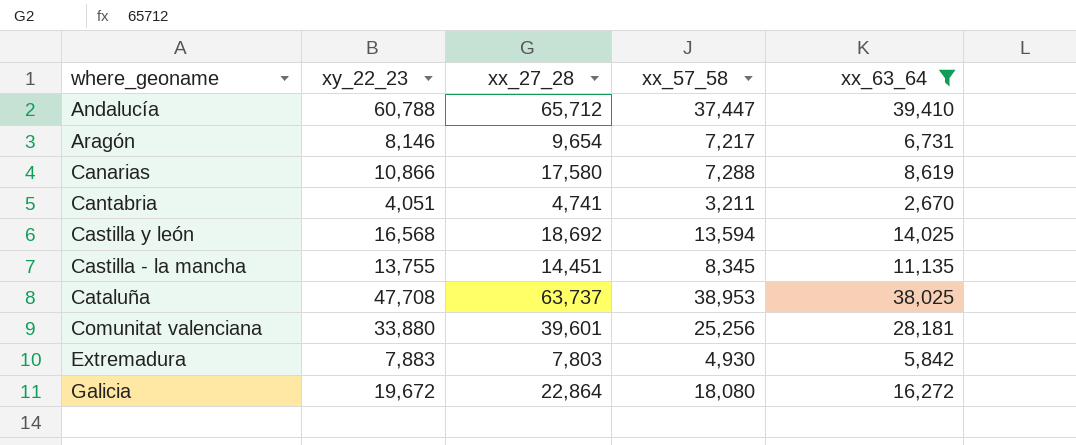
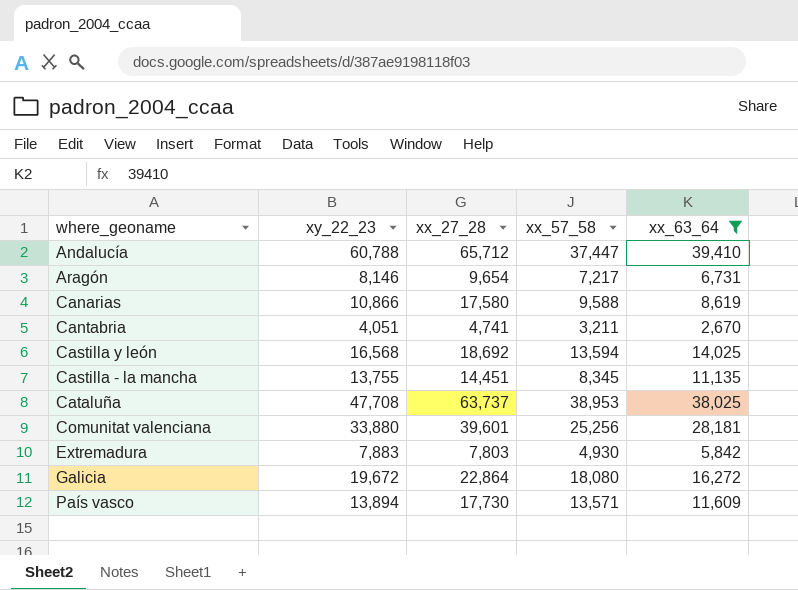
Canarias | xx_57_58: 7,288 -> 9,588
row País vasco: none -> 13,894 | 17,730 | 13,571 | 11,609

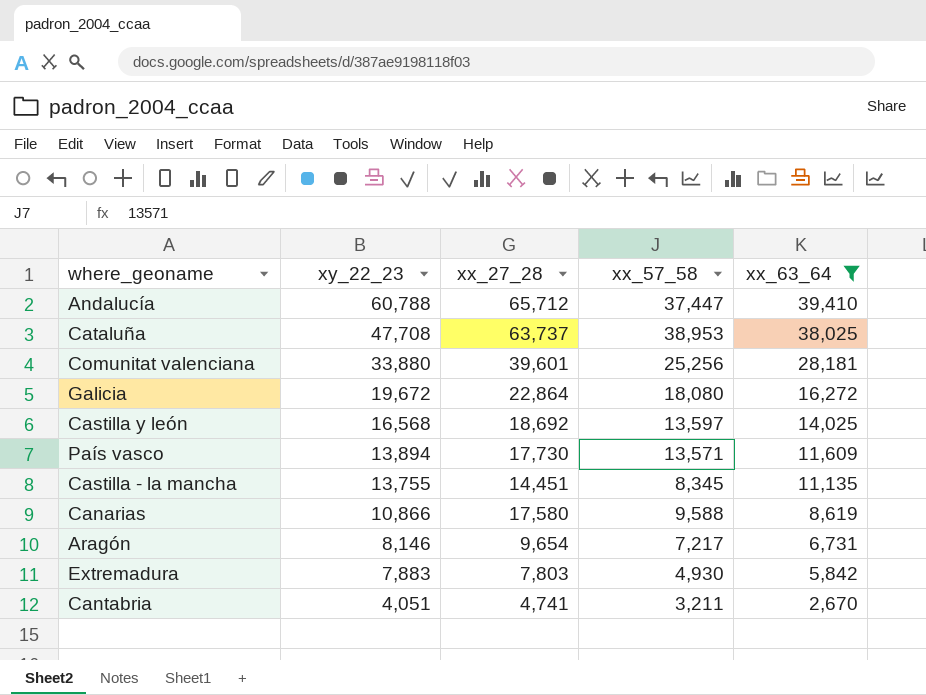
row order: none -> xy_22_23 descending
Castilla y león | xx_57_58: 13,594 -> 13,597

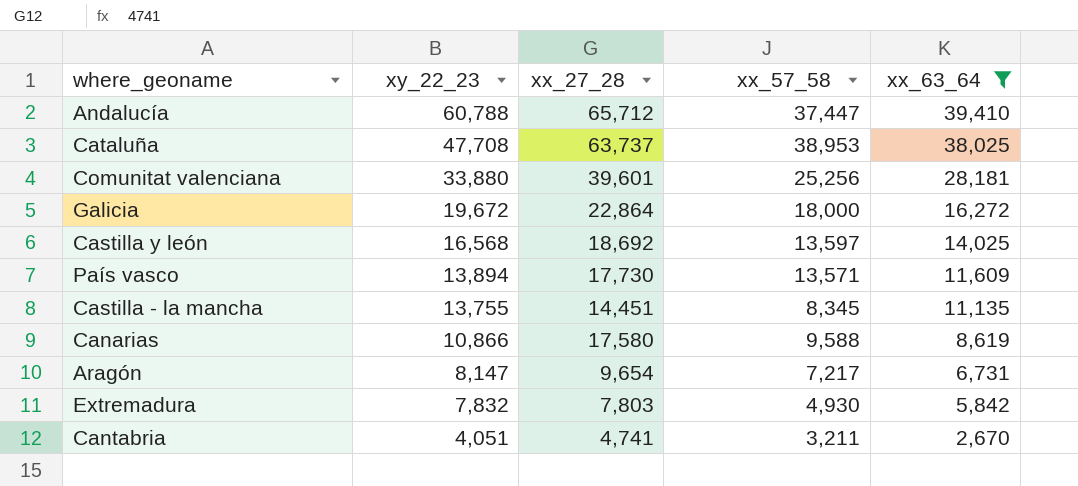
Galicia | xx_57_58: 18,080 -> 18,000
Aragón | xy_22_23: 8,146 -> 8,147
Extremadura | xy_22_23: 7,883 -> 7,832

